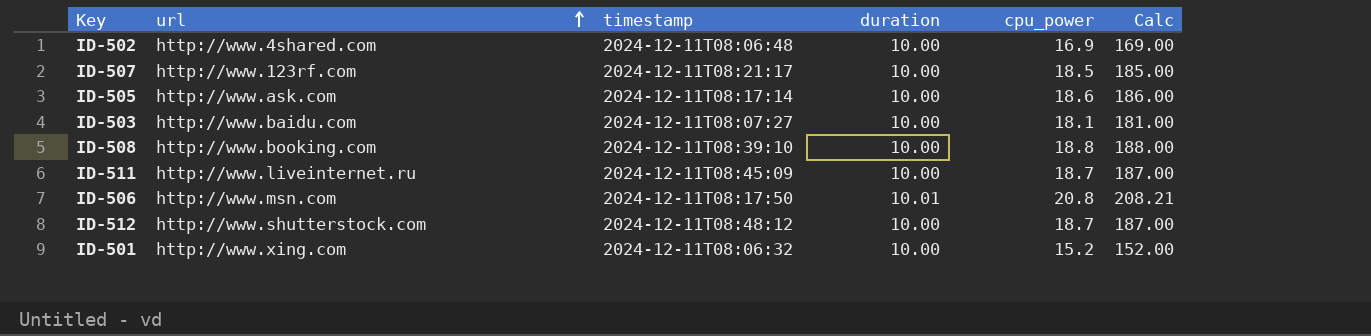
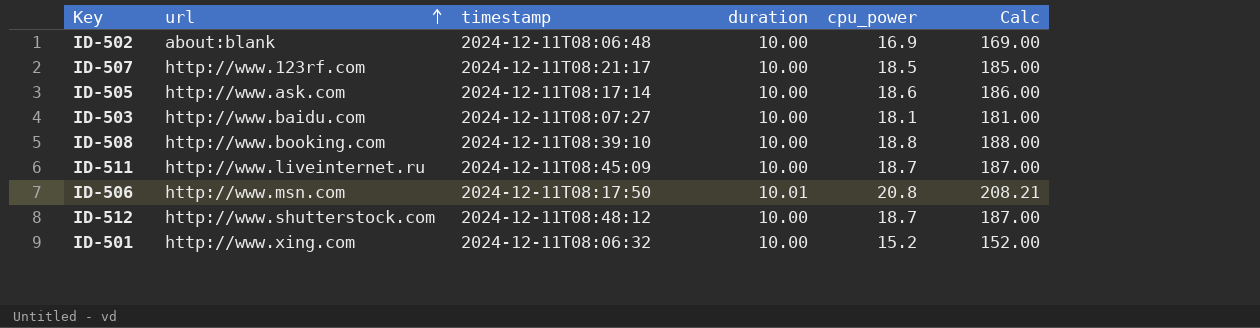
ID-502 | url: http://www.4shared.com -> about:blank

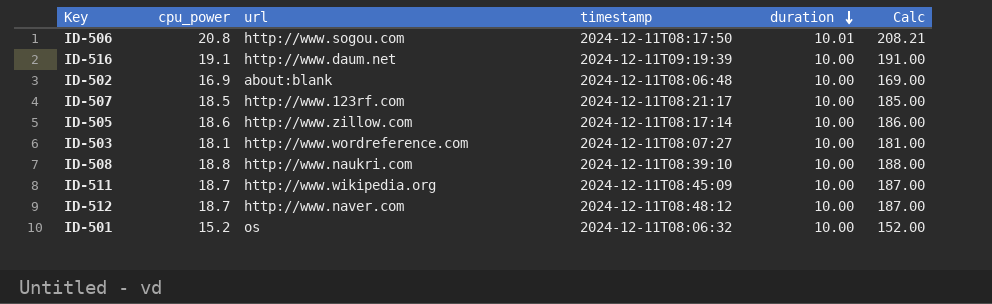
row order: url ascending -> duration descending
column cpu_power | position: 5 -> 2
ID-506 | url: http://www.msn.com -> http://www.sogou.com
row ID-516: none -> 19.1 | http://www.daum.net | 2024-12-11T09:19:39 | 10.00 | 191.00
ID-505 | url: http://www.ask.com -> http://www.zillow.com
ID-503 | url: http://www.baidu.com -> http://www.wordreference.com
ID-508 | url: http://www.booking.com -> http://www.naukri.com
ID-511 | url: http://www.liveinternet.ru -> http://www.wikipedia.org
ID-512 | url: http://www.shutterstock.com -> http://www.naver.com
ID-501 | url: http://www.xing.com -> os

